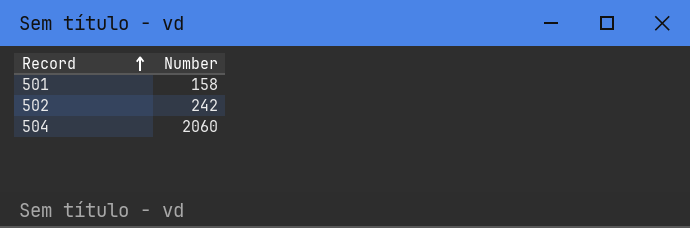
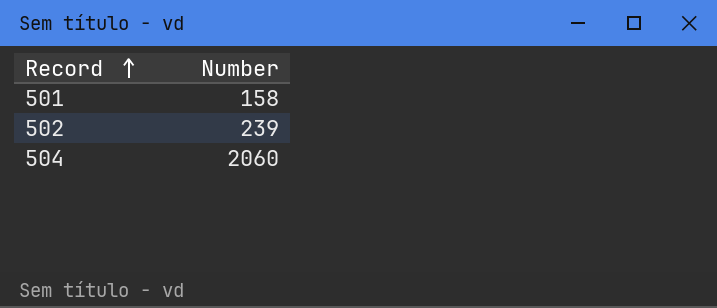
502 | Number: 242 -> 239

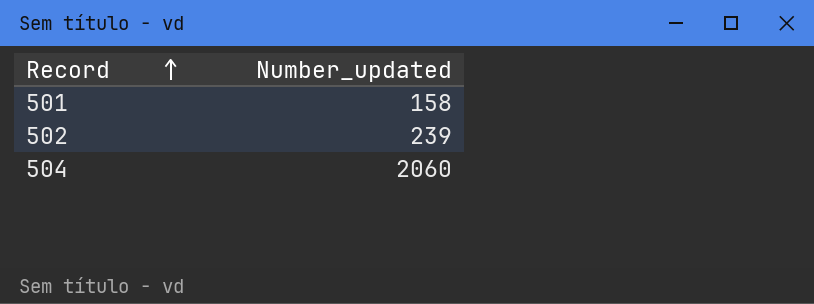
column name: Number -> Number_updated

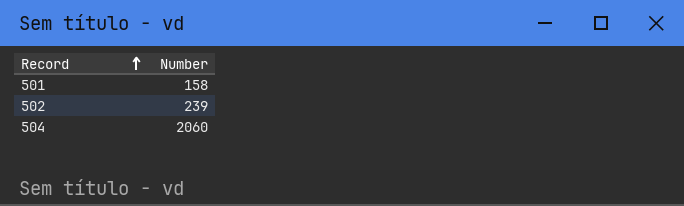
column name: Number_updated -> Number

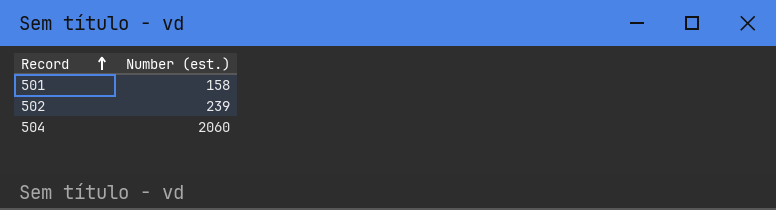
column name: Number -> Number (est.)

